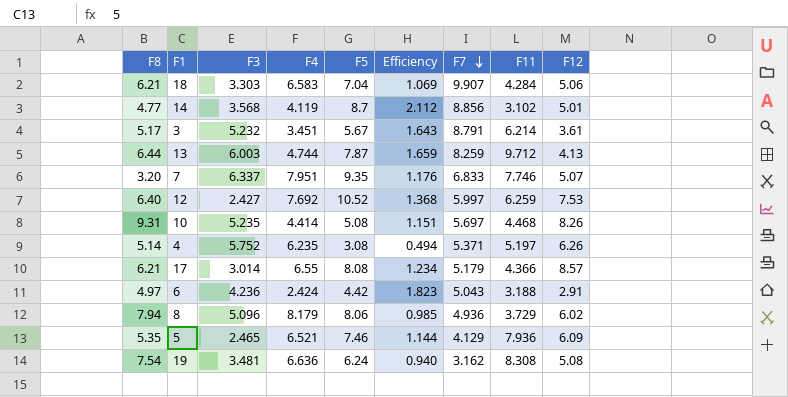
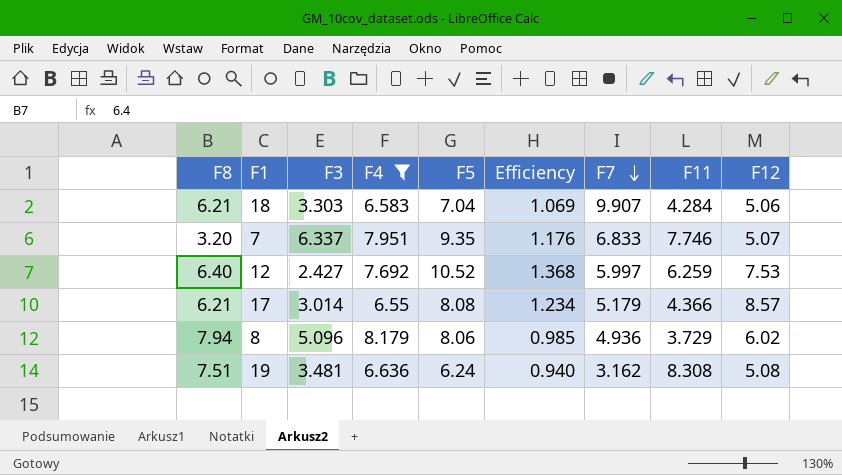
filter: none -> F4 >= 6.55
19 | F8: 7.54 -> 7.51

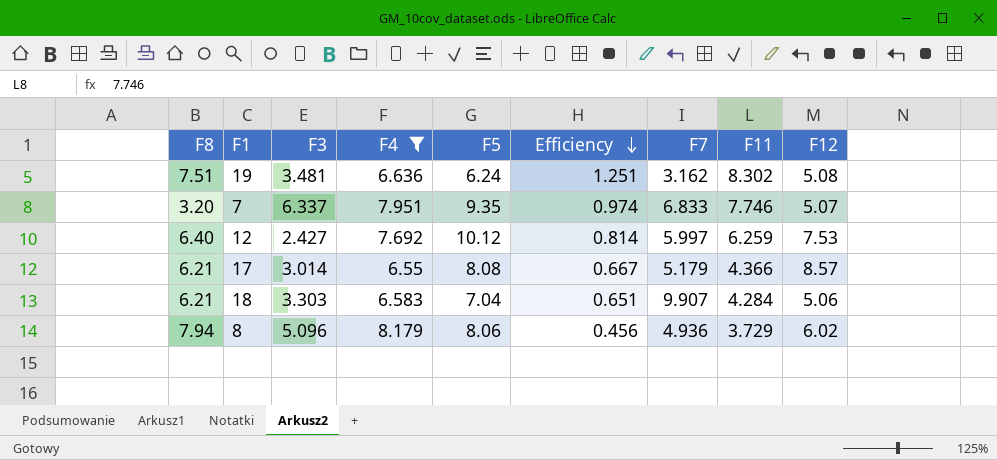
row order: F7 descending -> Efficiency descending
column Efficiency | formula: [F5] / [F4] -> [F11] / [F4]
19 | F11: 8.308 -> 8.302
12 | F5: 10.52 -> 10.12

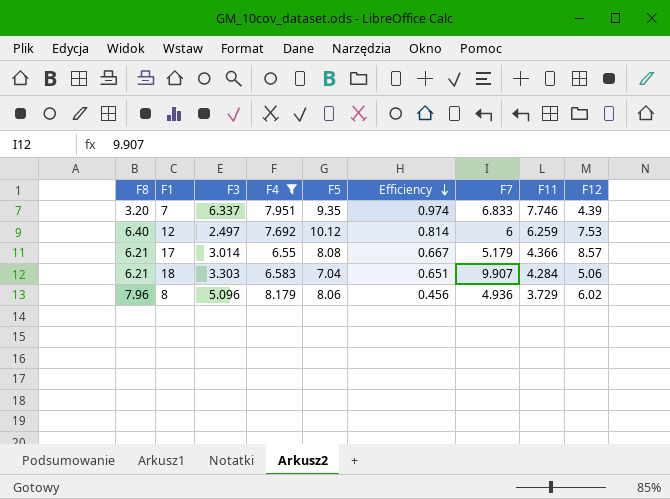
row 19: 7.51 | 3.481 | 6.636 | 6.24 | 1.251 | 3.162 | 8.302 | 5.08 -> none
7 | F12: 5.07 -> 4.39
12 | F3: 2.427 -> 2.497
12 | F7: 5.997 -> 6
8 | F8: 7.94 -> 7.96

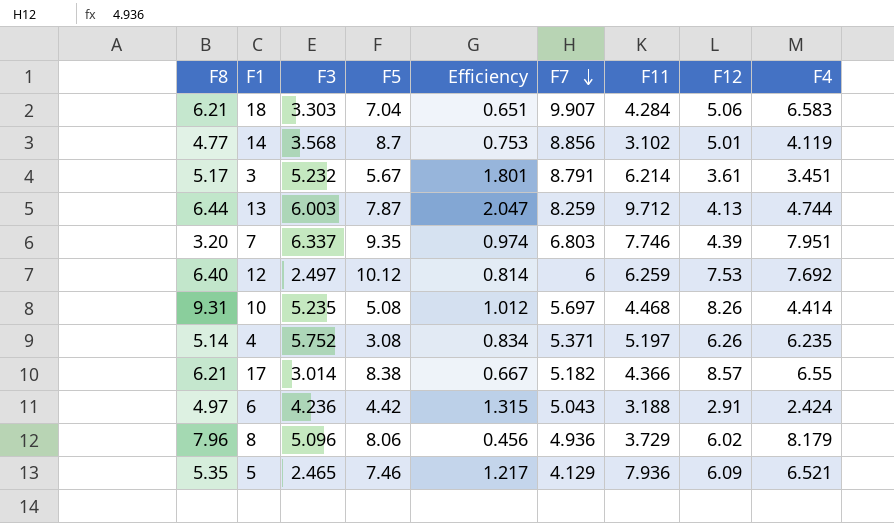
filter: F4 >= 6.55 -> none
row order: Efficiency descending -> F7 descending
column F4 | position: 4 -> 9
7 | F7: 6.833 -> 6.803
17 | F5: 8.08 -> 8.38
17 | F7: 5.179 -> 5.182

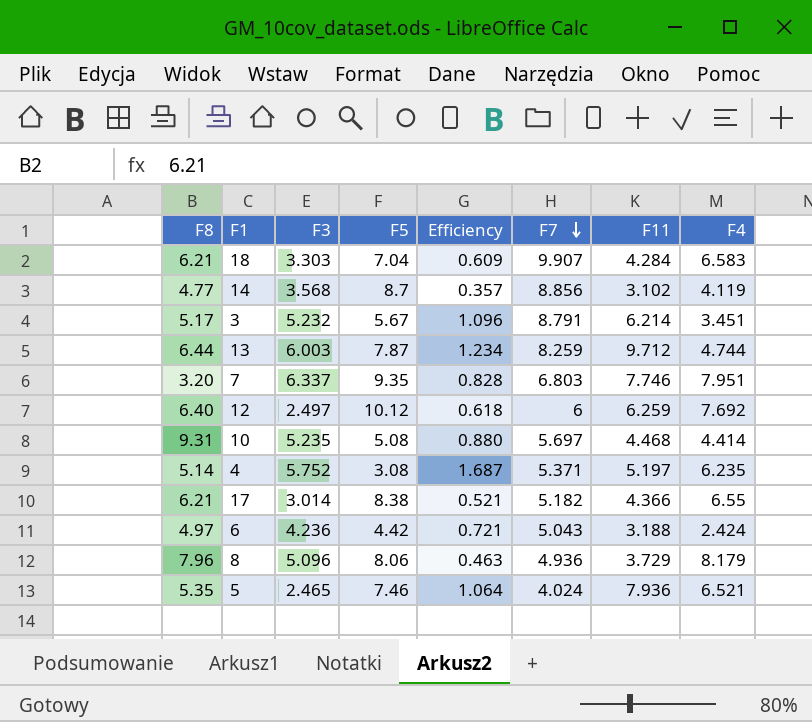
column F12 | position: 8 -> none
column Efficiency | formula: [F11] / [F4] -> [F11] / [F5]
5 | F7: 4.129 -> 4.024

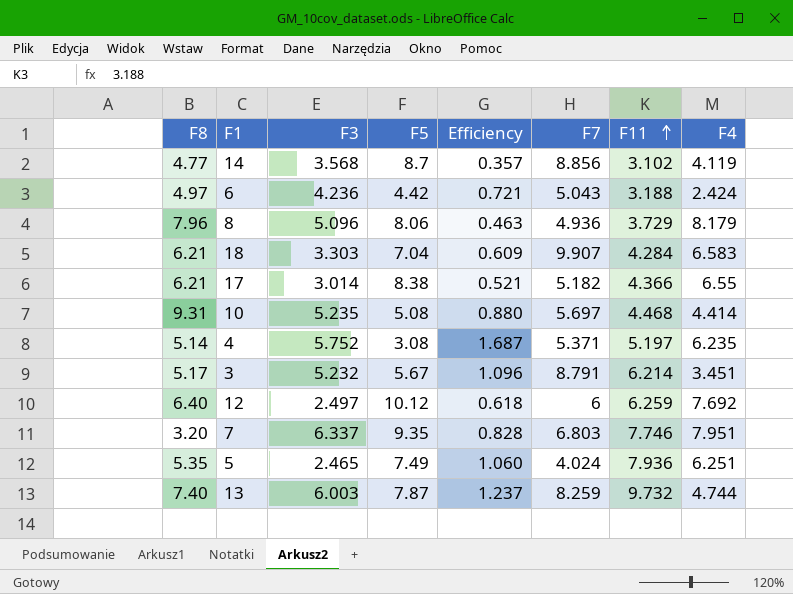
row order: F7 descending -> F11 ascending
5 | F5: 7.46 -> 7.49
5 | Efficiency: 1.064 -> 1.060
5 | F4: 6.521 -> 6.251
13 | F8: 6.44 -> 7.40
13 | Efficiency: 1.234 -> 1.237
13 | F11: 9.712 -> 9.732

